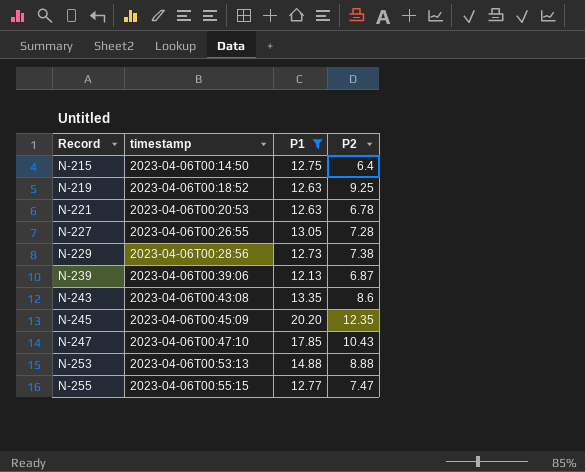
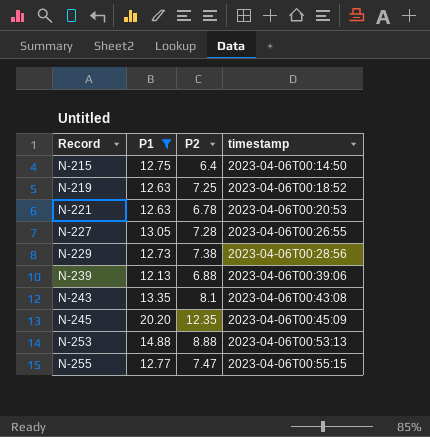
column timestamp | position: 2 -> 4
row N-247: 2023-04-06T00:47:10 | 17.85 | 10.43 -> none
N-219 | P2: 9.25 -> 7.25
N-239 | P2: 6.87 -> 6.88
N-243 | P2: 8.6 -> 8.1

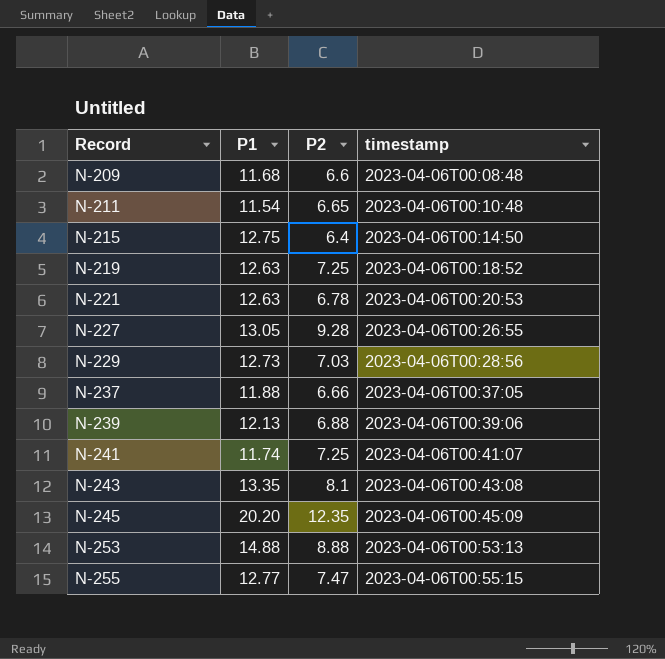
filter: P1 >= 12.13 -> none
N-227 | P2: 7.28 -> 9.28
N-229 | P2: 7.38 -> 7.03

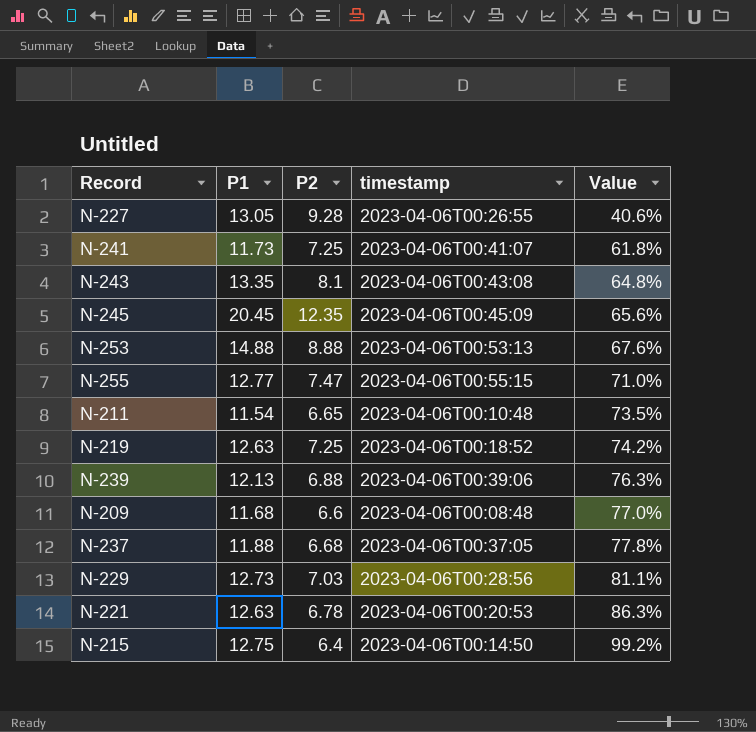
row order: Record ascending -> Value ascending
column Value | formula: none -> ([P1] - [P2]) / [P2]
N-241 | P1: 11.74 -> 11.73
N-245 | P1: 20.20 -> 20.45
N-237 | P2: 6.66 -> 6.68

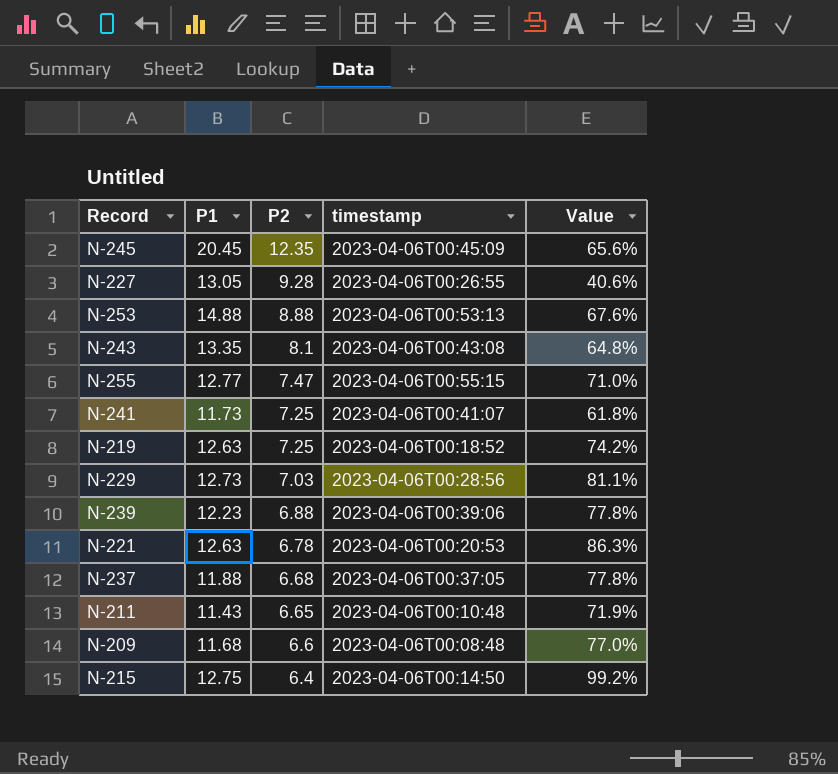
row order: Value ascending -> P2 descending
N-239 | P1: 12.13 -> 12.23
N-239 | Value: 76.3% -> 77.8%
N-211 | P1: 11.54 -> 11.43
N-211 | Value: 73.5% -> 71.9%

